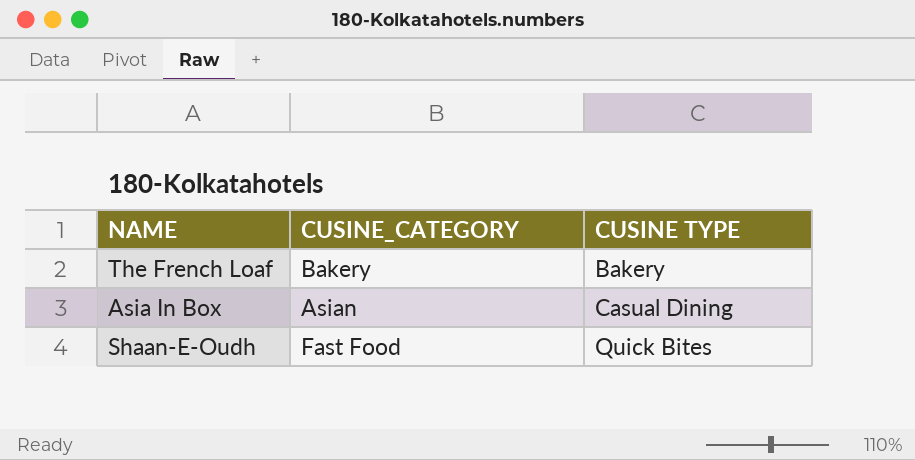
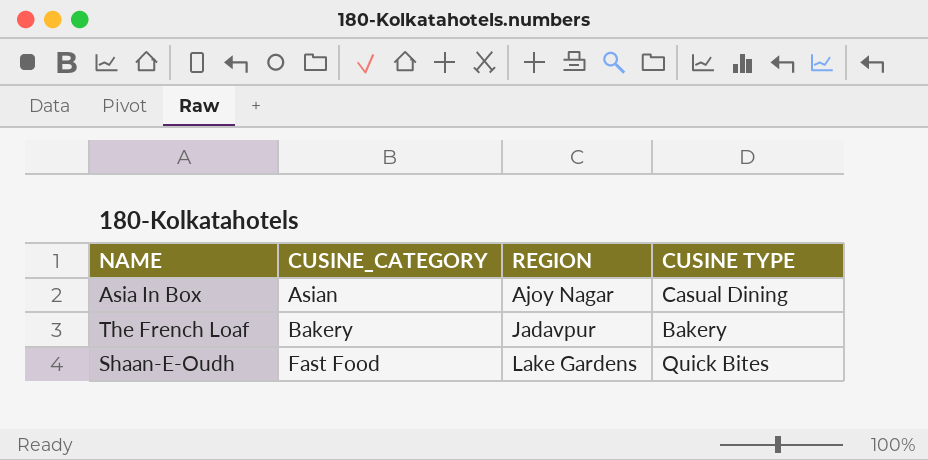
row order: CUSINE TYPE ascending -> CUSINE_CATEGORY ascending
column REGION | position: none -> 3

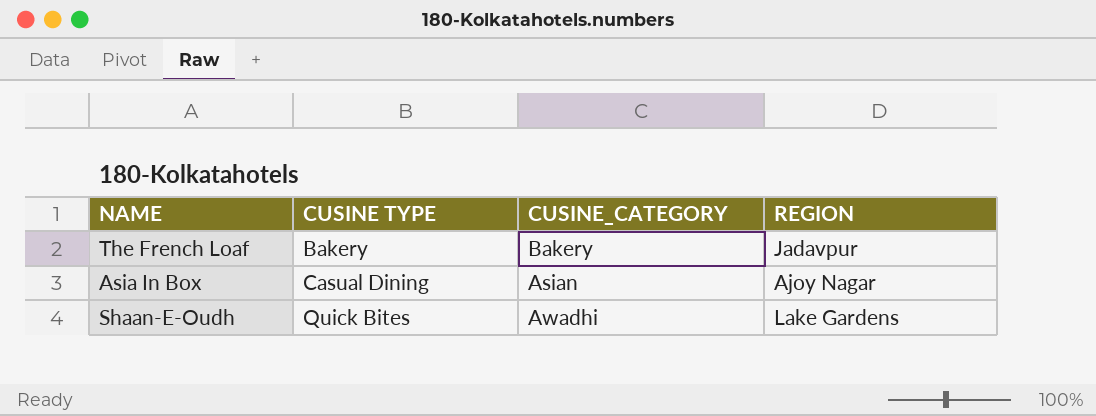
row order: CUSINE_CATEGORY ascending -> CUSINE TYPE ascending
column CUSINE TYPE | position: 4 -> 2
Shaan-E-Oudh | CUSINE_CATEGORY: Fast Food -> Awadhi

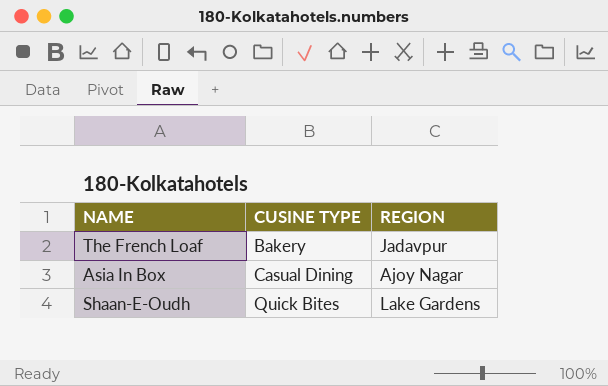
column CUSINE_CATEGORY | position: 3 -> none

